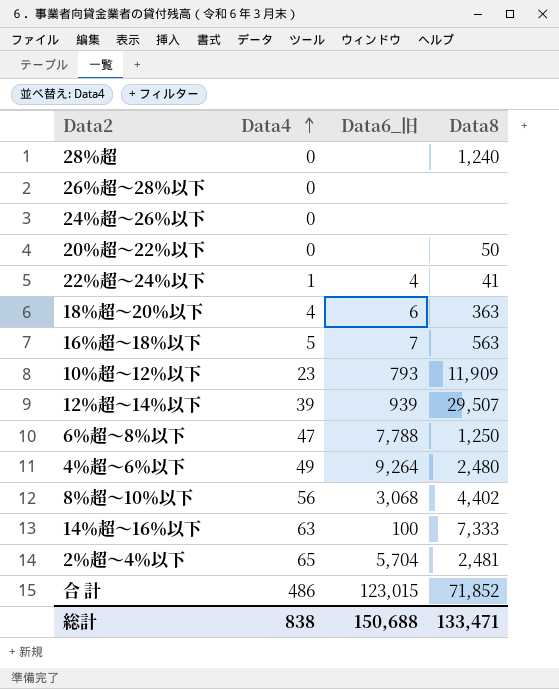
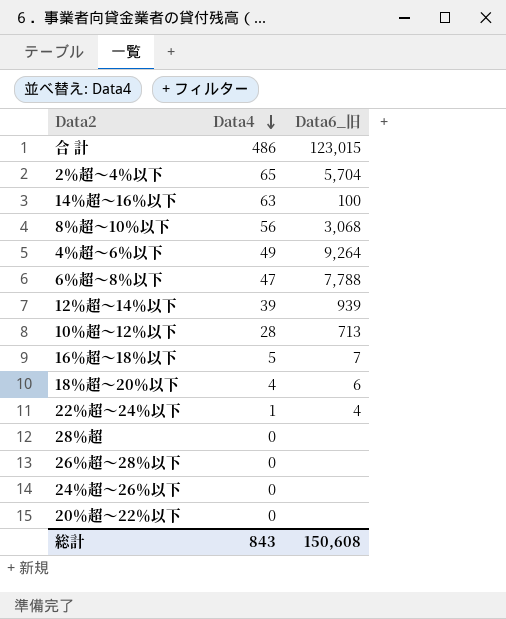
row order: Data4 ascending -> Data4 descending
column Data8 | position: 4 -> none
10％超～12％以下 | Data4: 23 -> 28
10％超～12％以下 | Data6_旧: 793 -> 713
総計 | Data4: 838 -> 843
総計 | Data6_旧: 150,688 -> 150,608

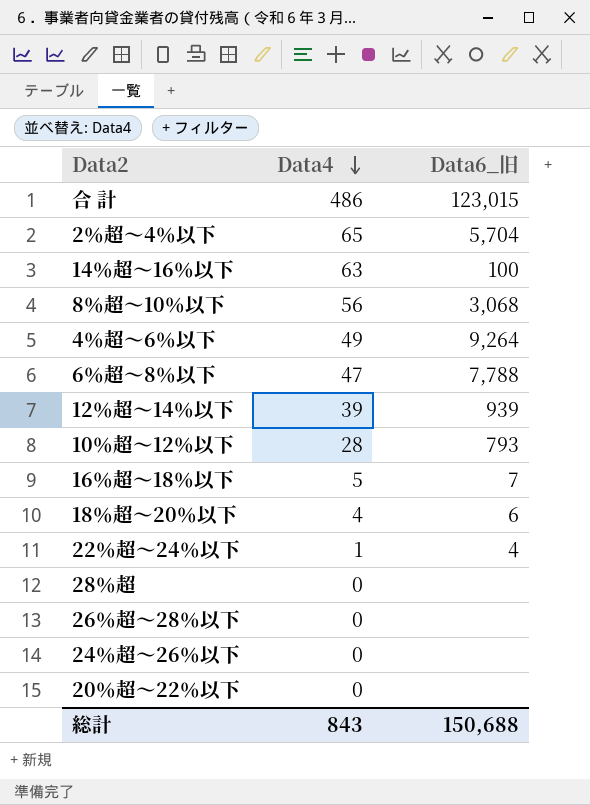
10％超～12％以下 | Data6_旧: 713 -> 793
総計 | Data6_旧: 150,608 -> 150,688

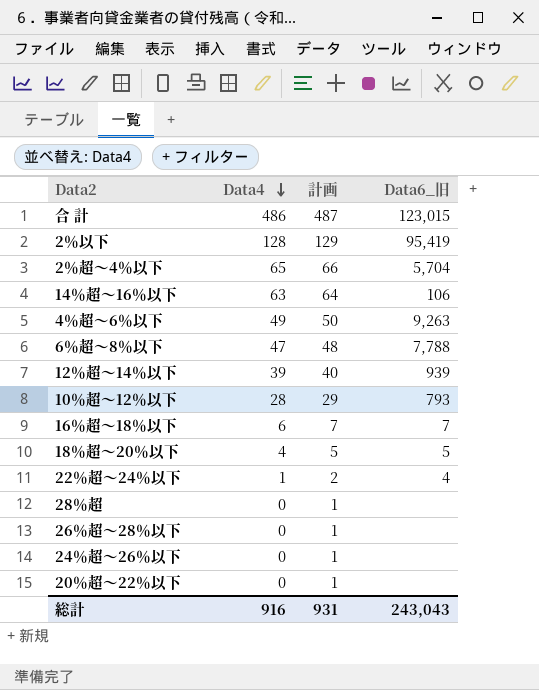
column 計画 | formula: none -> [Data4] + 1
row 8％超～10％以下: 56 | 3,068 -> none
row 2％以下: none -> 128 | 129 | 95,419
14％超～16％以下 | Data6_旧: 100 -> 106
4％超～6％以下 | Data6_旧: 9,264 -> 9,263
16％超～18％以下 | Data4: 5 -> 6
18％超～20％以下 | Data6_旧: 6 -> 5
総計 | Data4: 843 -> 916
総計 | Data6_旧: 150,688 -> 243,043

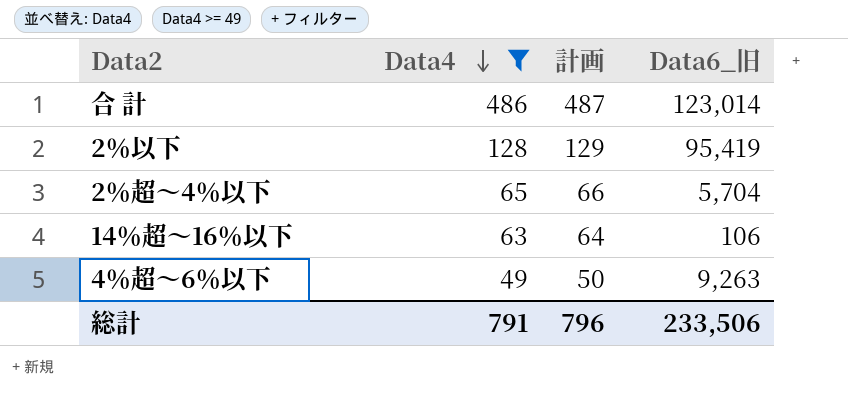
filter: none -> Data4 >= 49
合 計 | Data6_旧: 123,015 -> 123,014
総計 | Data4: 916 -> 791
総計 | 計画: 931 -> 796
総計 | Data6_旧: 243,043 -> 233,506

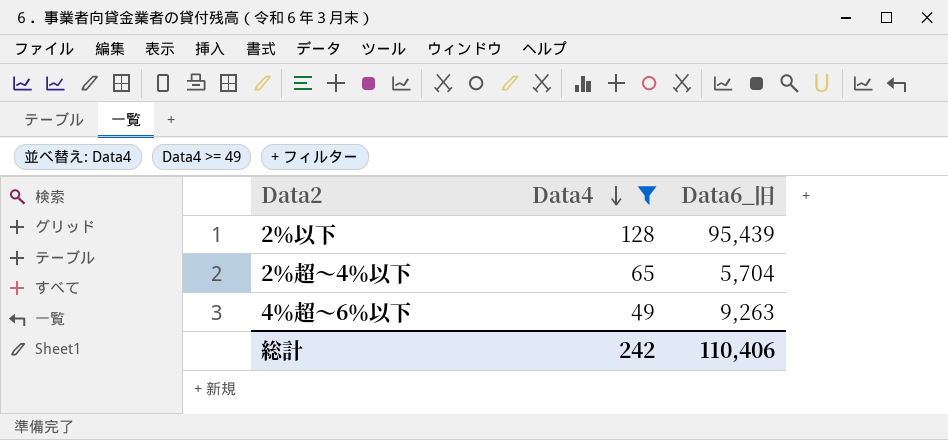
column 計画 | formula: [Data4] + 1 -> none
row 合 計: 486 | 487 | 123,014 -> none
row 14％超～16％以下: 63 | 64 | 106 -> none
2％以下 | Data6_旧: 95,419 -> 95,439
総計 | Data4: 791 -> 242
総計 | Data6_旧: 233,506 -> 110,406

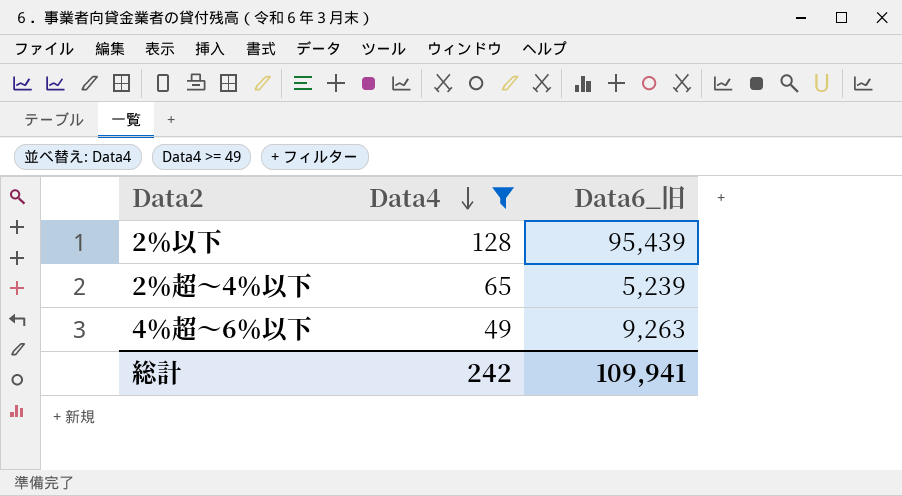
2％超～4％以下 | Data6_旧: 5,704 -> 5,239
総計 | Data6_旧: 110,406 -> 109,941

